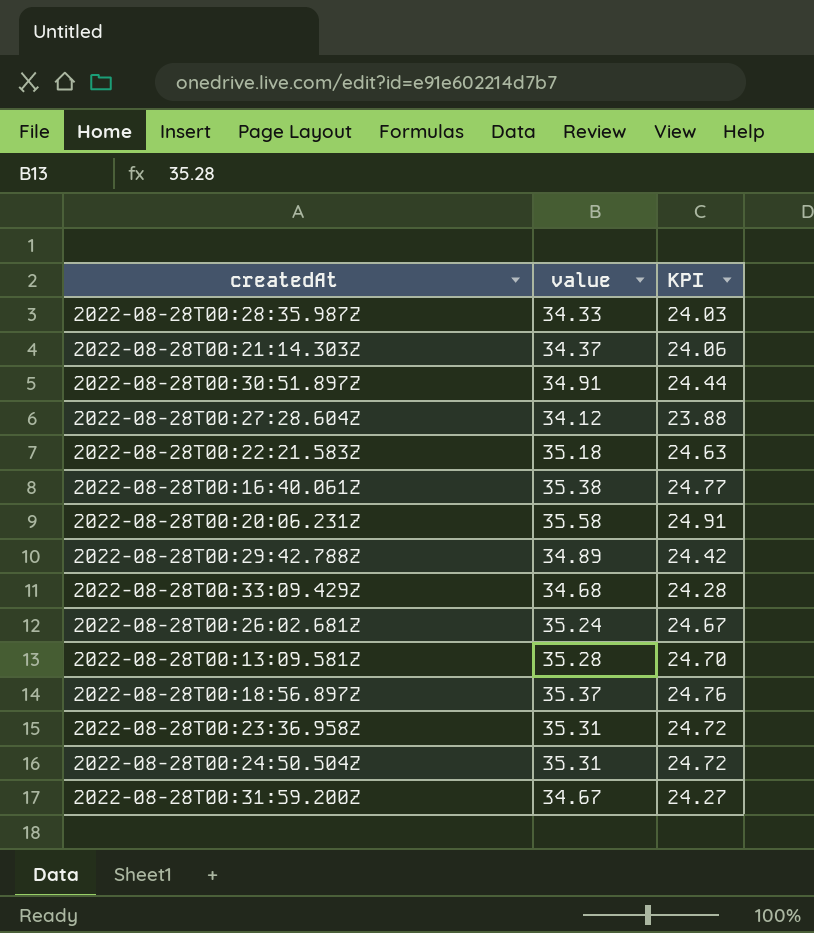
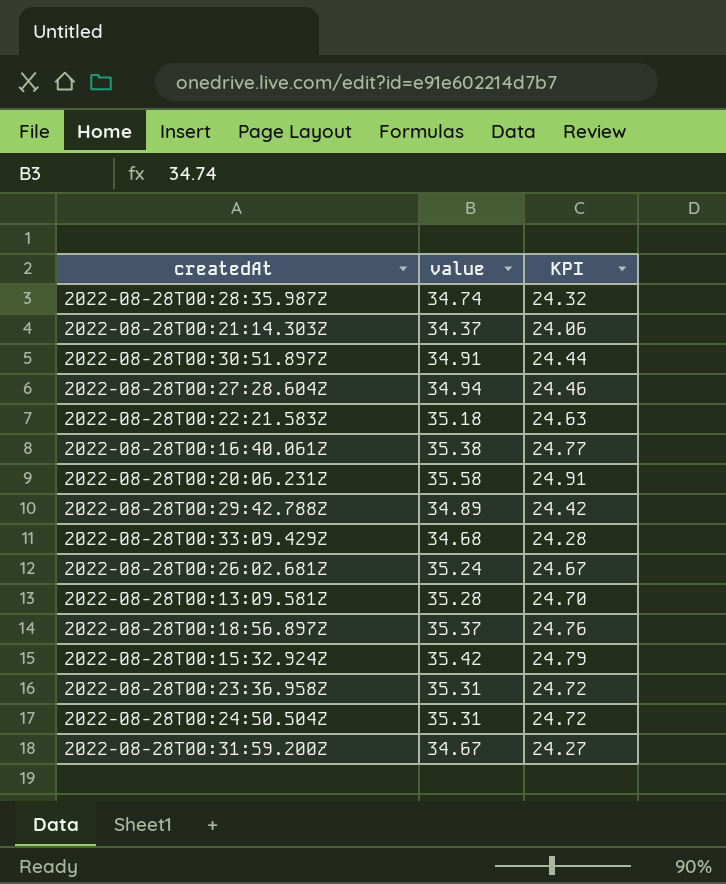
2022-08-28T00:28:35.987Z | value: 34.33 -> 34.74
2022-08-28T00:28:35.987Z | KPI: 24.03 -> 24.32
2022-08-28T00:27:28.604Z | value: 34.12 -> 34.94
2022-08-28T00:27:28.604Z | KPI: 23.88 -> 24.46
row 2022-08-28T00:15:32.924Z: none -> 35.42 | 24.79

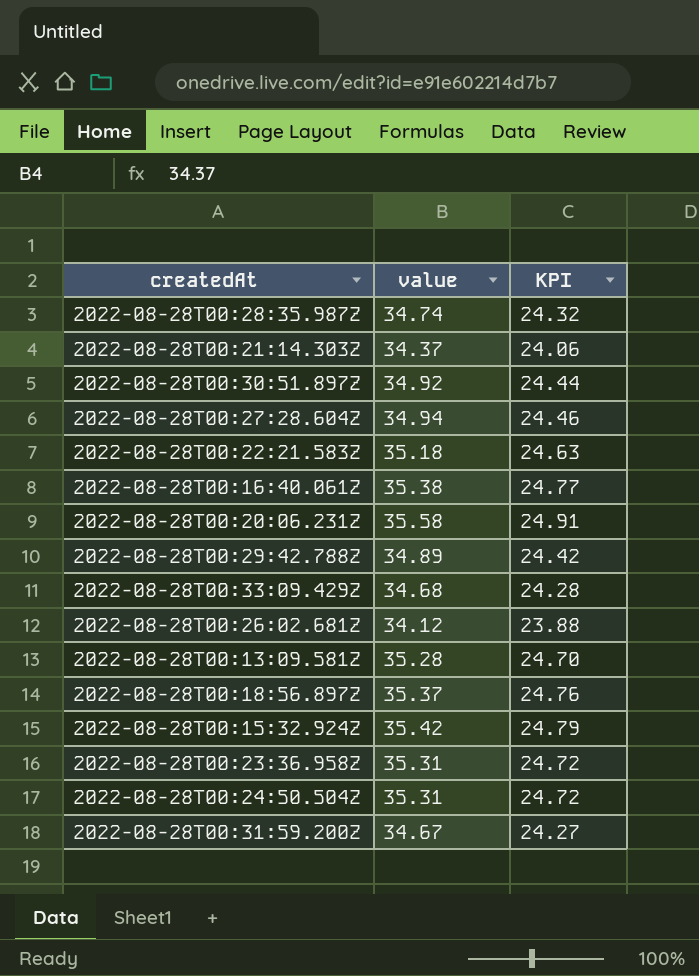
2022-08-28T00:30:51.897Z | value: 34.91 -> 34.92
2022-08-28T00:26:02.681Z | value: 35.24 -> 34.12
2022-08-28T00:26:02.681Z | KPI: 24.67 -> 23.88

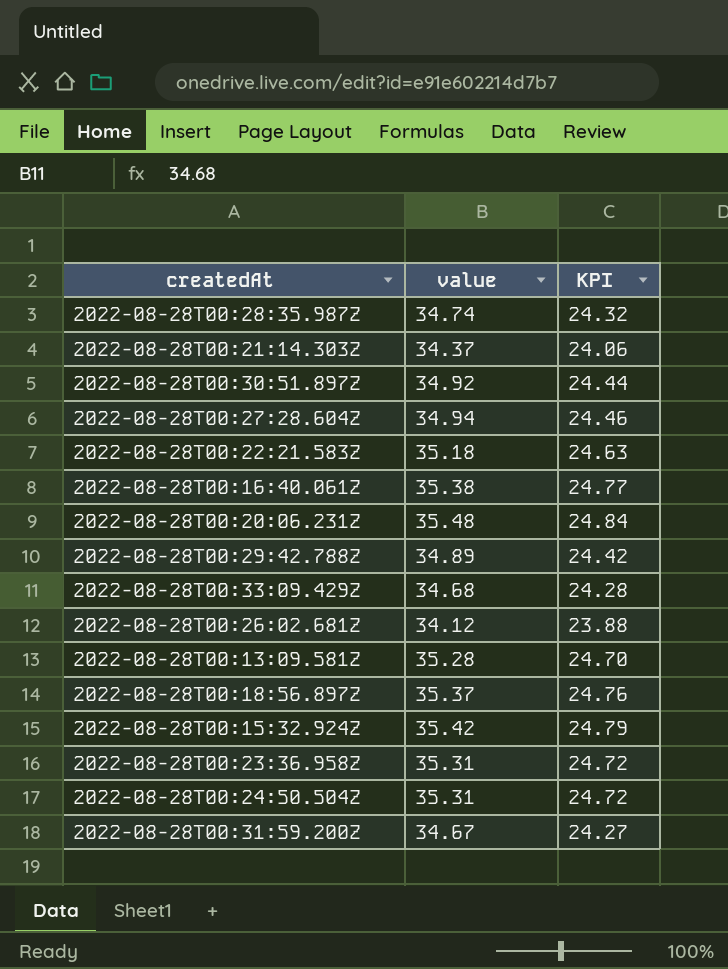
2022-08-28T00:20:06.231Z | value: 35.58 -> 35.48
2022-08-28T00:20:06.231Z | KPI: 24.91 -> 24.84

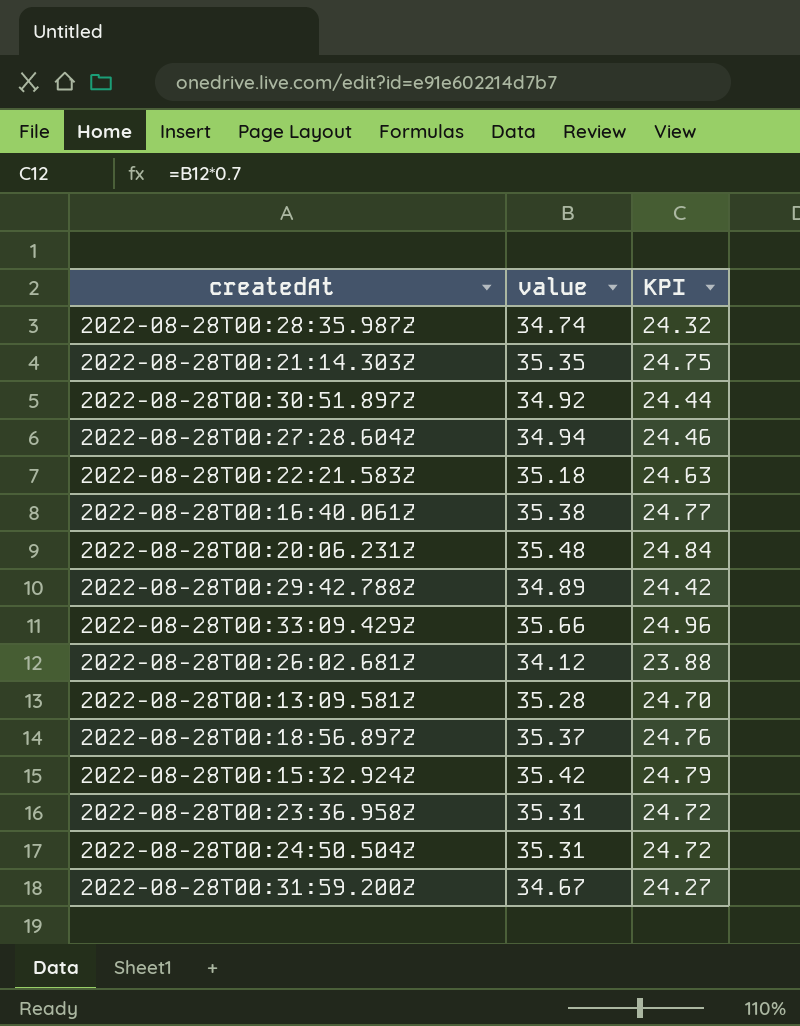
2022-08-28T00:21:14.303Z | value: 34.37 -> 35.35
2022-08-28T00:21:14.303Z | KPI: 24.06 -> 24.75
2022-08-28T00:33:09.429Z | value: 34.68 -> 35.66
2022-08-28T00:33:09.429Z | KPI: 24.28 -> 24.96

